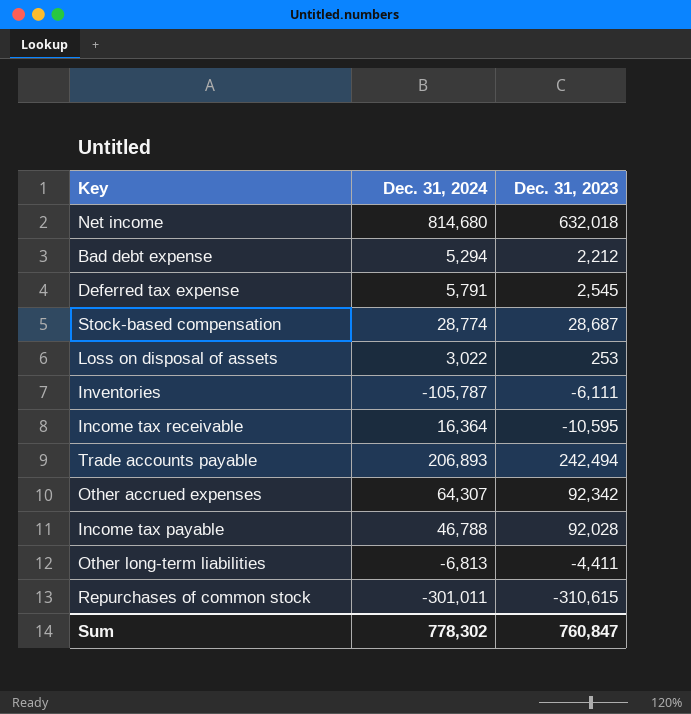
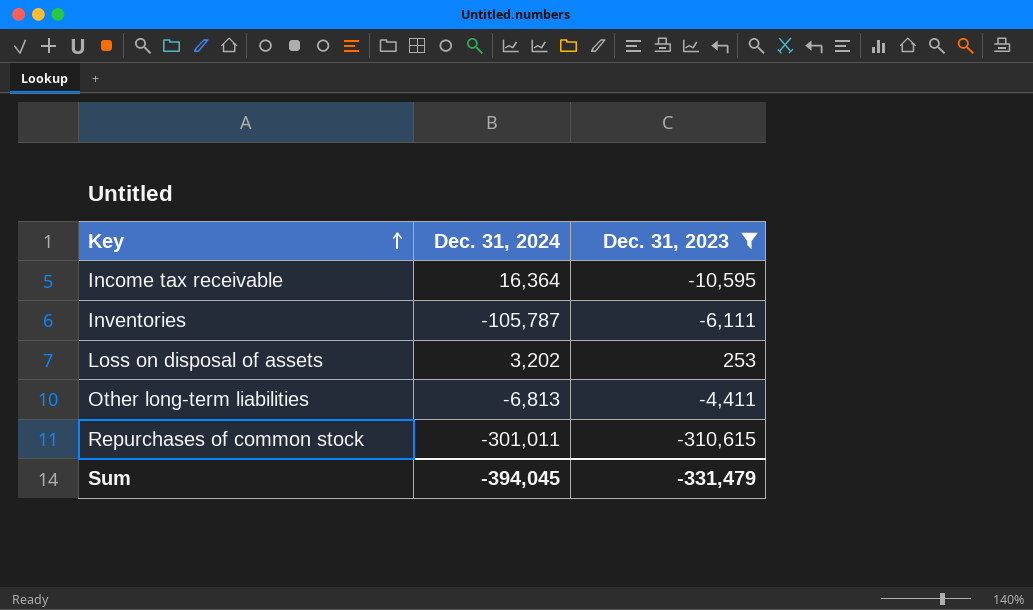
filter: none -> Dec. 31, 2023 <= 253
row order: none -> Key ascending
Loss on disposal of assets | Dec. 31, 2024: 3,022 -> 3,202
Sum | Dec. 31, 2024: 778,302 -> -394,045
Sum | Dec. 31, 2023: 760,847 -> -331,479

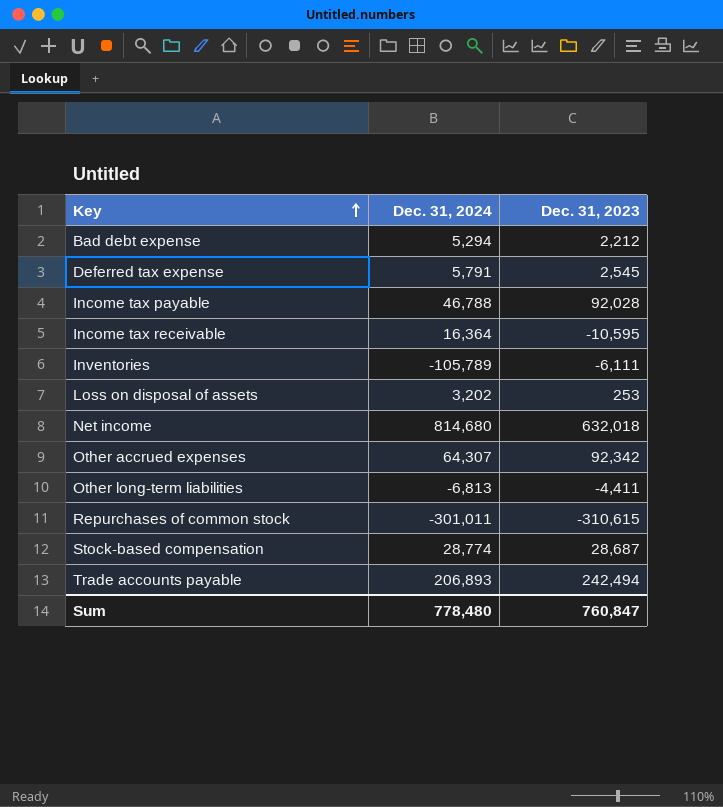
filter: Dec. 31, 2023 <= 253 -> none
Inventories | Dec. 31, 2024: -105,787 -> -105,789
Sum | Dec. 31, 2024: -394,045 -> 778,480
Sum | Dec. 31, 2023: -331,479 -> 760,847

